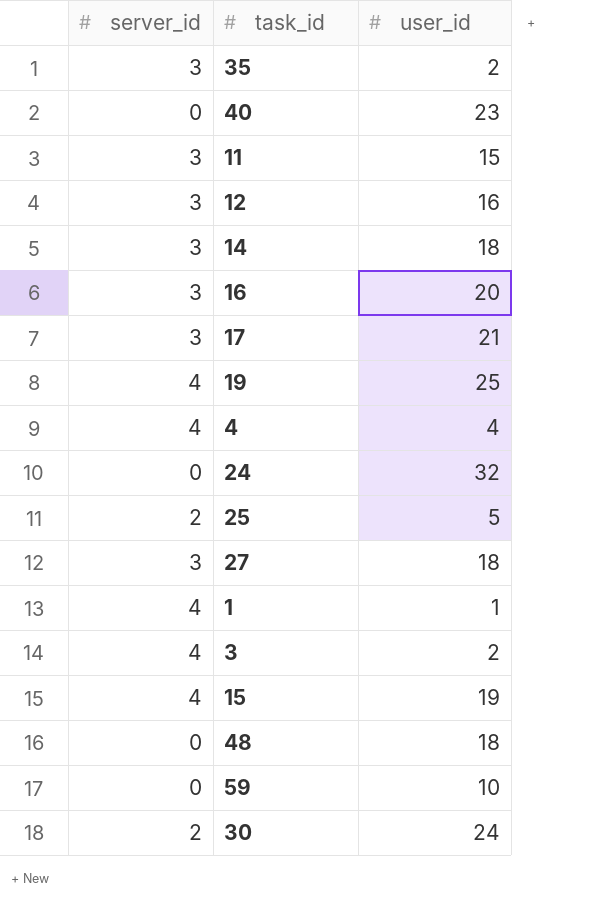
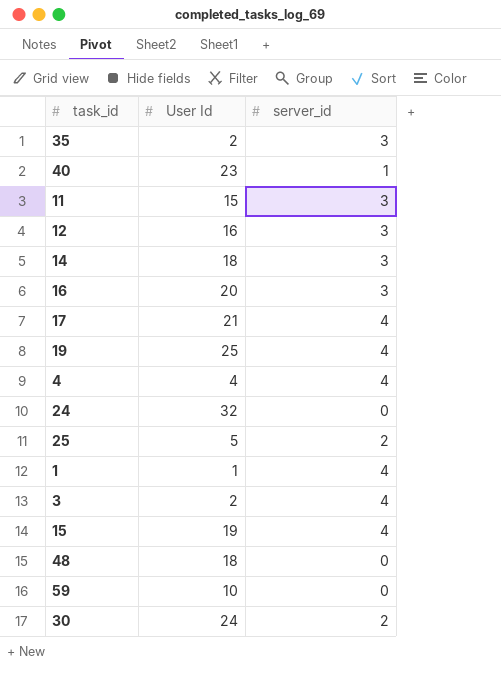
column name: user_id -> User Id
column server_id | position: 1 -> 3
row 27: 3 | 18 -> none
40 | server_id: 0 -> 1
17 | server_id: 3 -> 4

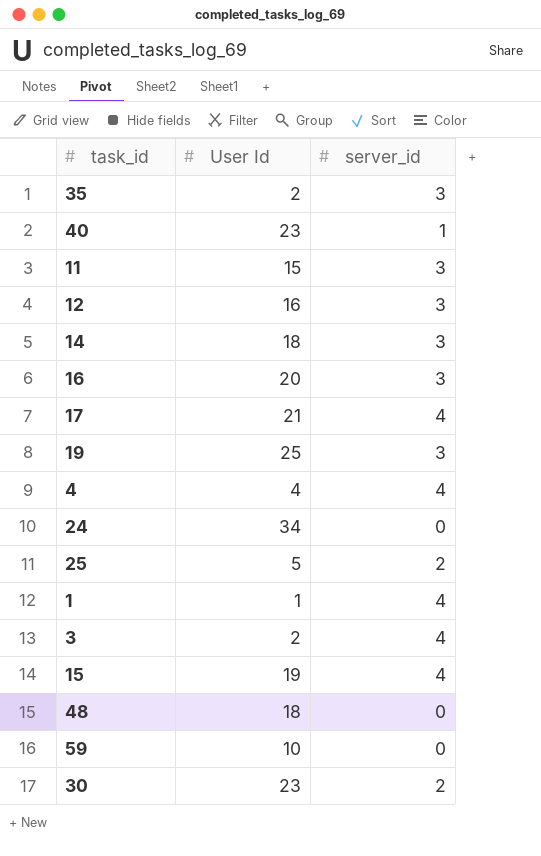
19 | server_id: 4 -> 3
24 | User Id: 32 -> 34
30 | User Id: 24 -> 23

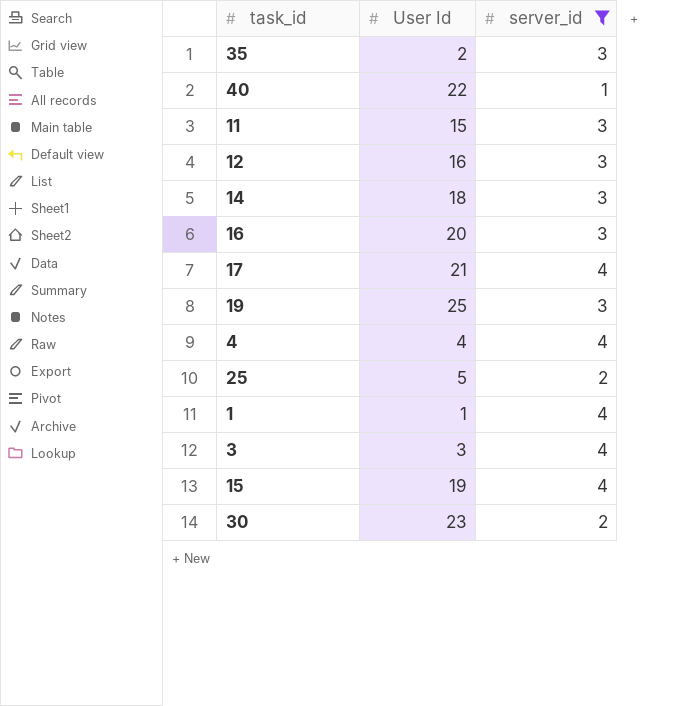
filter: none -> server_id != 0
40 | User Id: 23 -> 22
3 | User Id: 2 -> 3

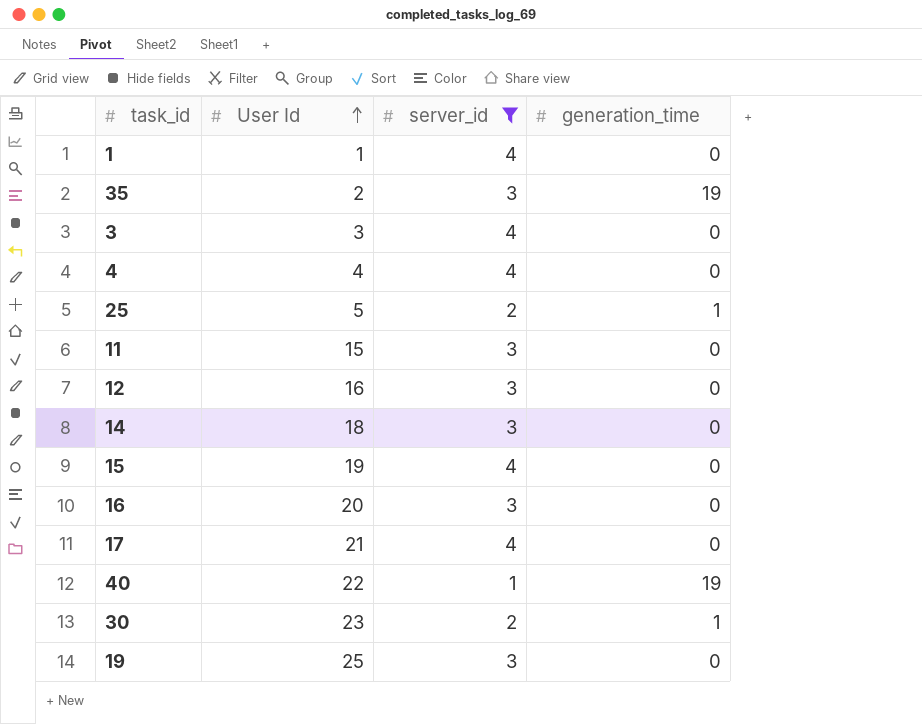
row order: none -> User Id ascending
column generation_time | position: none -> 4

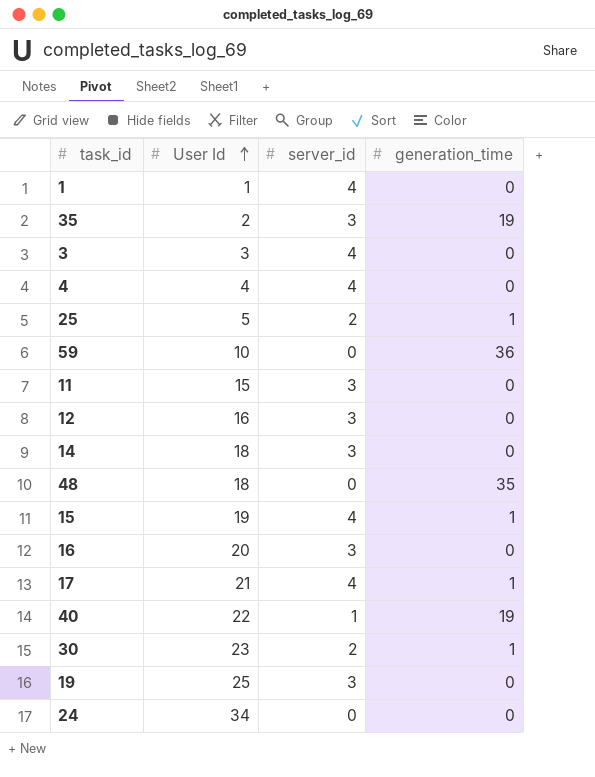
filter: server_id != 0 -> none
15 | generation_time: 0 -> 1
17 | generation_time: 0 -> 1

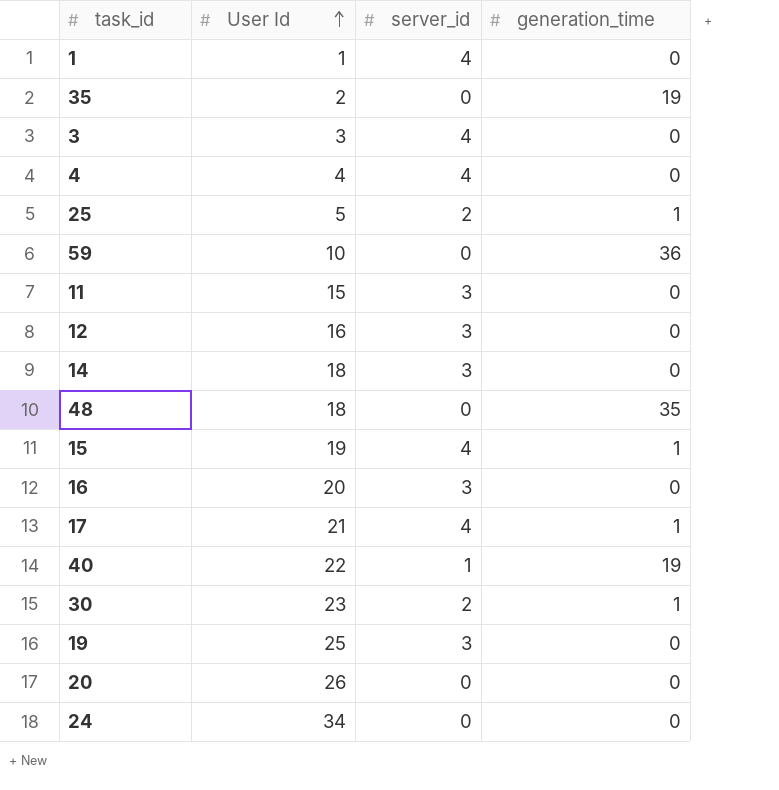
35 | server_id: 3 -> 0
row 20: none -> 26 | 0 | 0

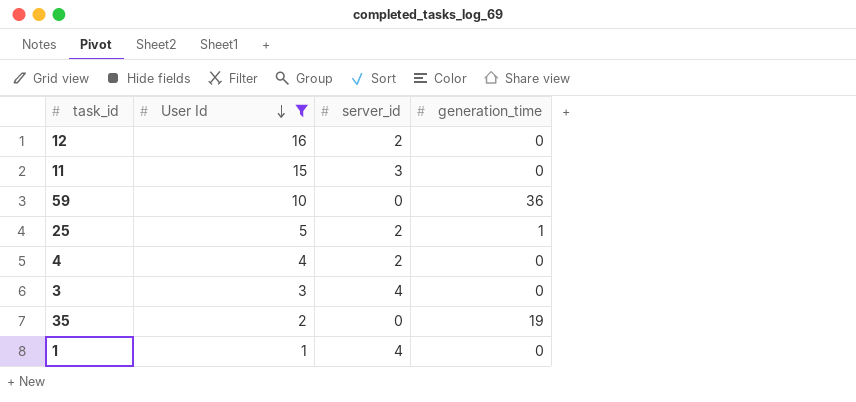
filter: none -> User Id <= 16
row order: User Id ascending -> User Id descending
12 | server_id: 3 -> 2
4 | server_id: 4 -> 2

